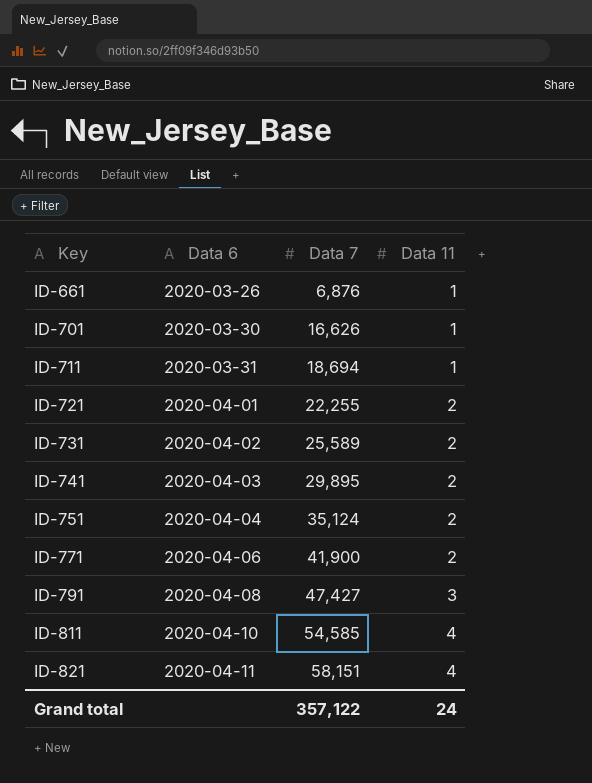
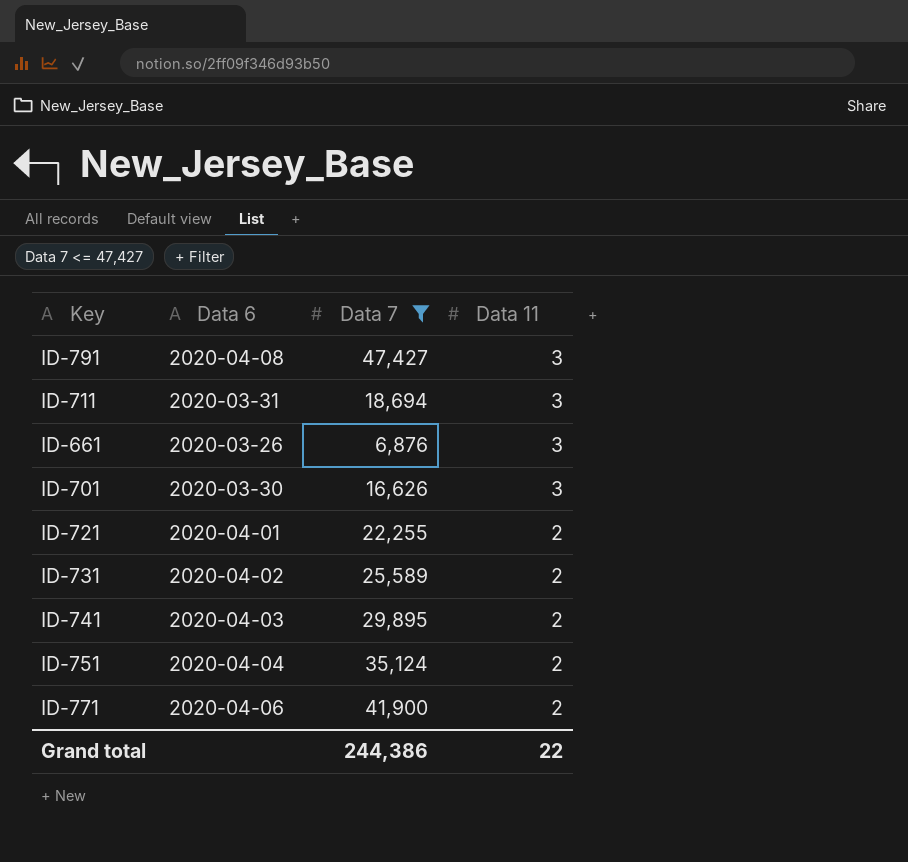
filter: none -> Data 7 <= 47,427
row order: Key ascending -> Data 11 descending
ID-711 | Data 11: 1 -> 3
ID-661 | Data 11: 1 -> 3
ID-701 | Data 11: 1 -> 3
Grand total | Data 7: 357,122 -> 244,386
Grand total | Data 11: 24 -> 22

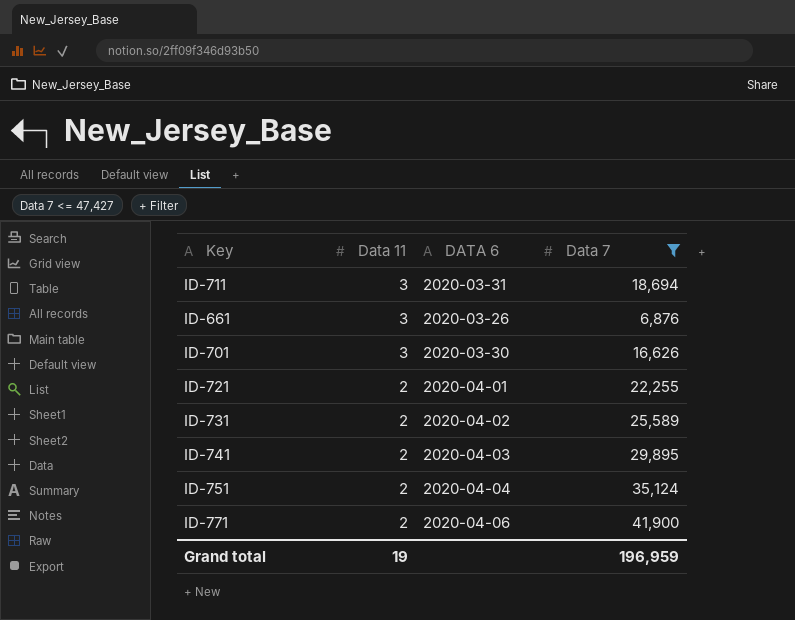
column Data 11 | position: 4 -> 2
column name: Data 6 -> DATA 6
row ID-791: 2020-04-08 | 47,427 | 3 -> none
Grand total | Data 11: 22 -> 19
Grand total | Data 7: 244,386 -> 196,959

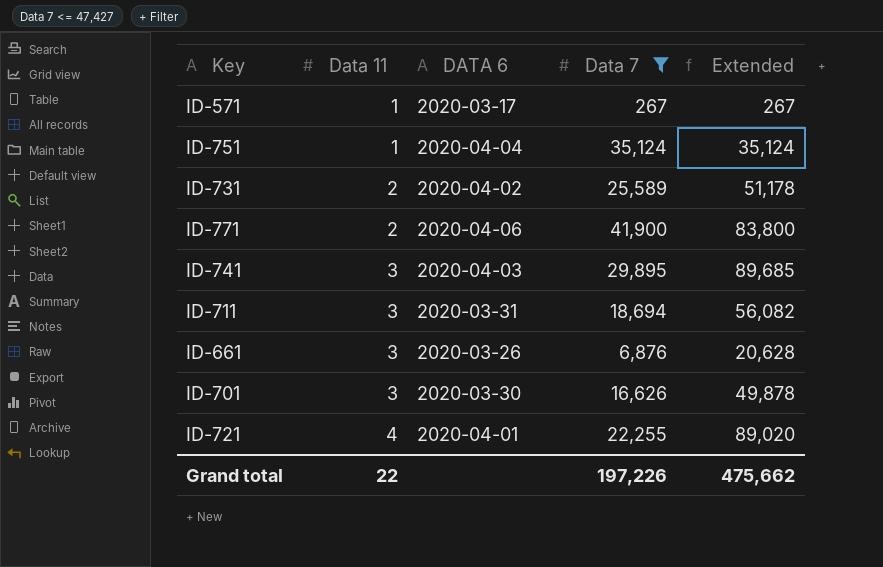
row order: Data 11 descending -> Data 11 ascending
column Extended | formula: none -> [Data 11] * [Data 7]
row ID-571: none -> 1 | 2020-03-17 | 267 | 267
ID-751 | Data 11: 2 -> 1
ID-741 | Data 11: 2 -> 3
ID-721 | Data 11: 2 -> 4
Grand total | Data 11: 19 -> 22
Grand total | Data 7: 196,959 -> 197,226

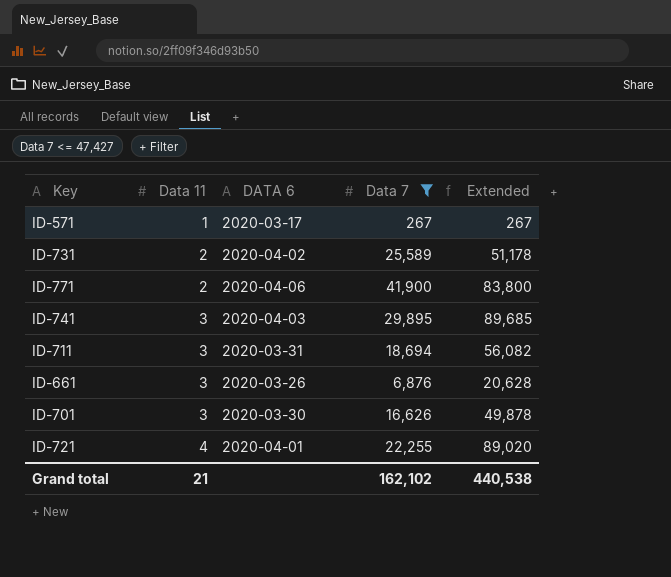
row ID-751: 1 | 2020-04-04 | 35,124 | 35,124 -> none
Grand total | Data 11: 22 -> 21
Grand total | Data 7: 197,226 -> 162,102
Grand total | Extended: 475,662 -> 440,538

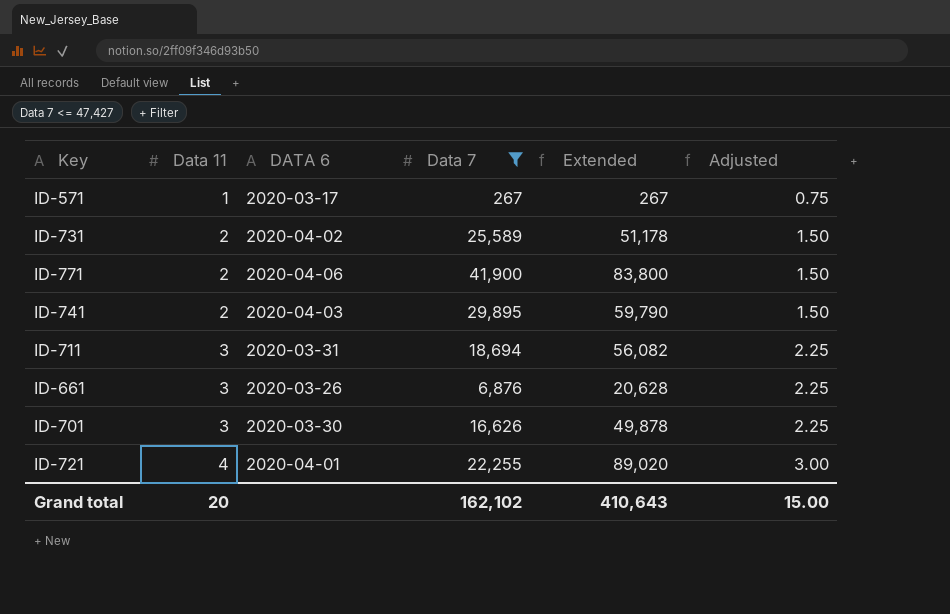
column Adjusted | formula: none -> [Data 11] * 0.75
ID-741 | Data 11: 3 -> 2
ID-741 | Extended: 89,685 -> 59,790
Grand total | Data 11: 21 -> 20
Grand total | Extended: 440,538 -> 410,643

